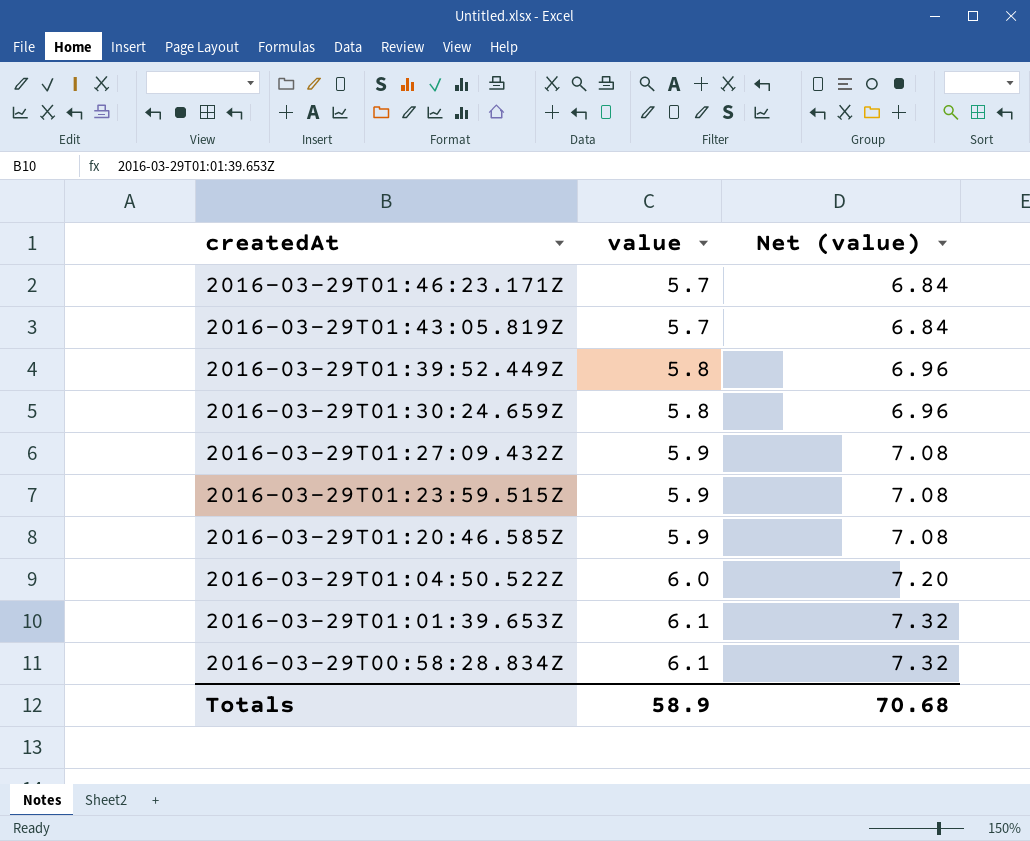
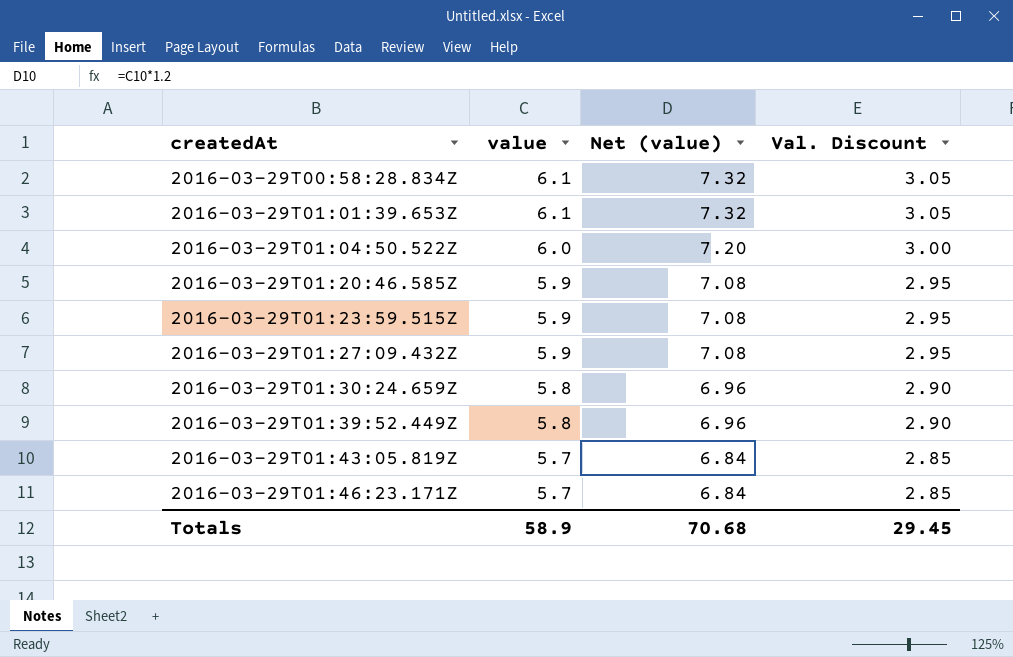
row order: createdAt descending -> createdAt ascending
column Val. Discount | formula: none -> [value] * 0.5

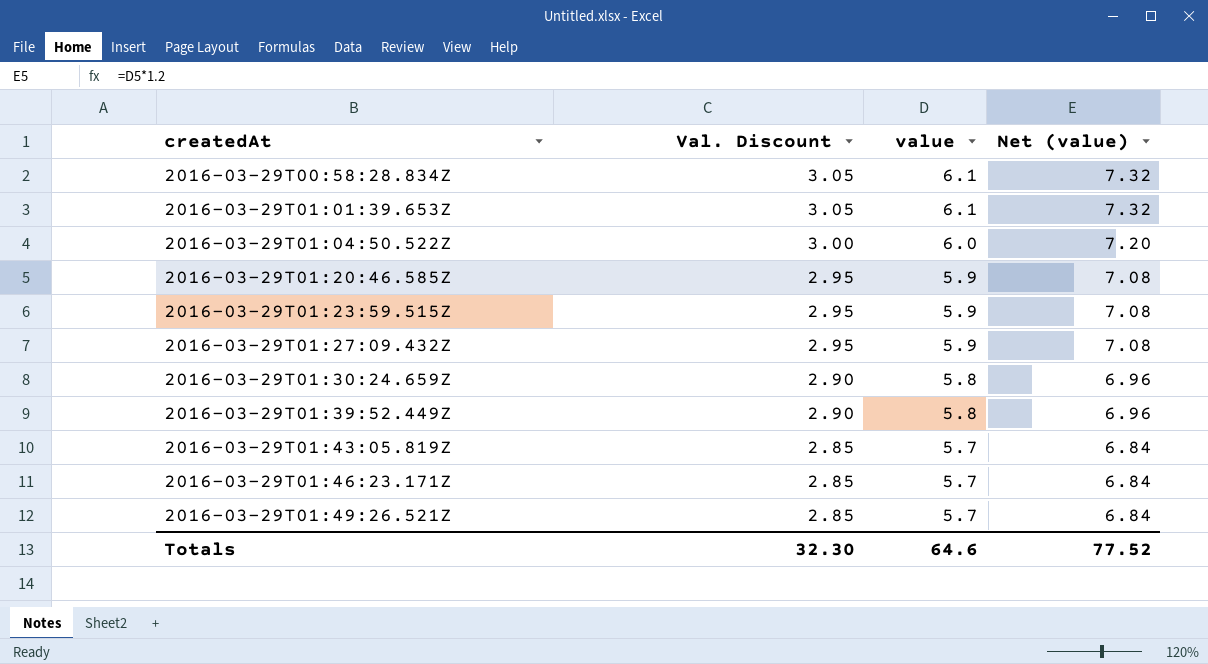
column Val. Discount | position: 4 -> 2
row 2016-03-29T01:49:26.521Z: none -> 2.85 | 5.7 | 6.84
Totals | Val. Discount: 29.45 -> 32.30
Totals | value: 58.9 -> 64.6
Totals | Net (value): 70.68 -> 77.52

